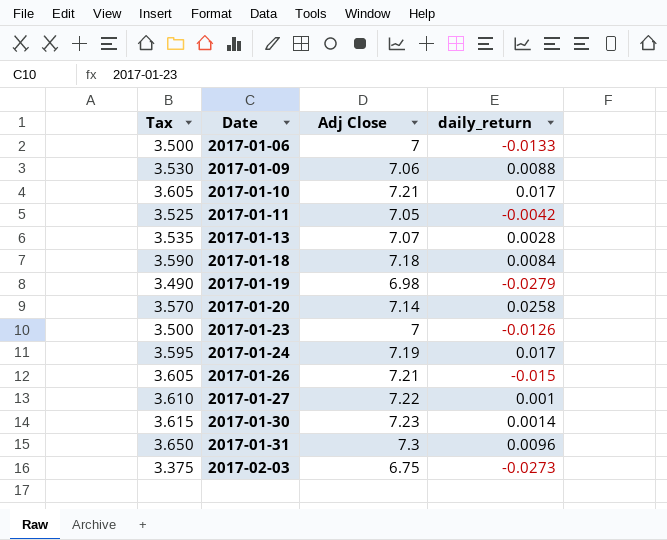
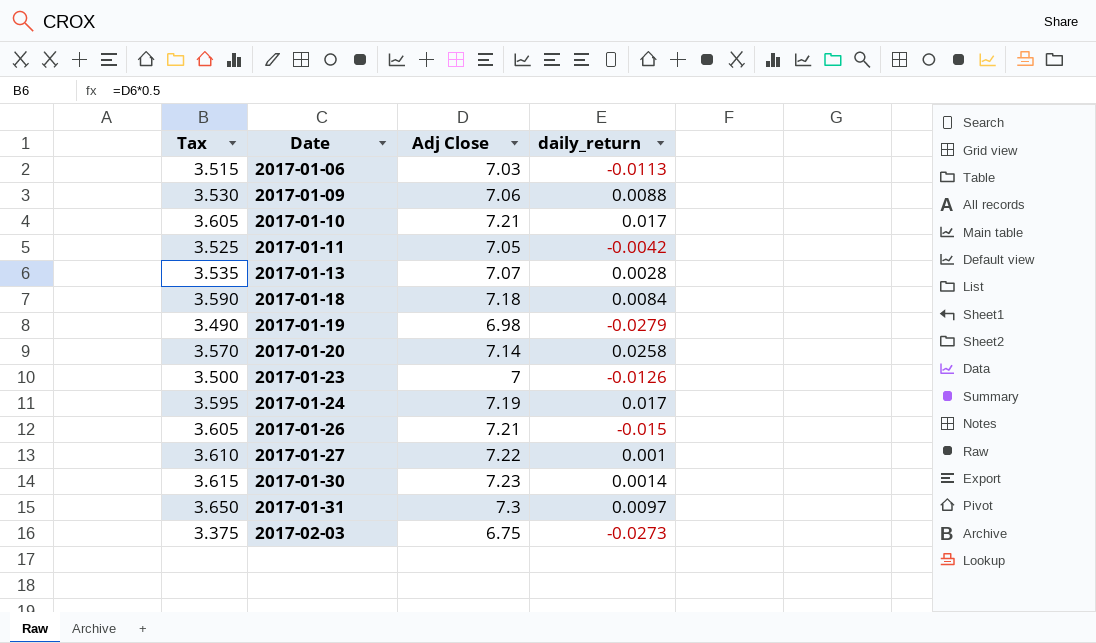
2017-01-06 | Tax: 3.500 -> 3.515
2017-01-06 | Adj Close: 7 -> 7.03
2017-01-06 | daily_return: -0.0133 -> -0.0113
2017-01-31 | daily_return: 0.0096 -> 0.0097

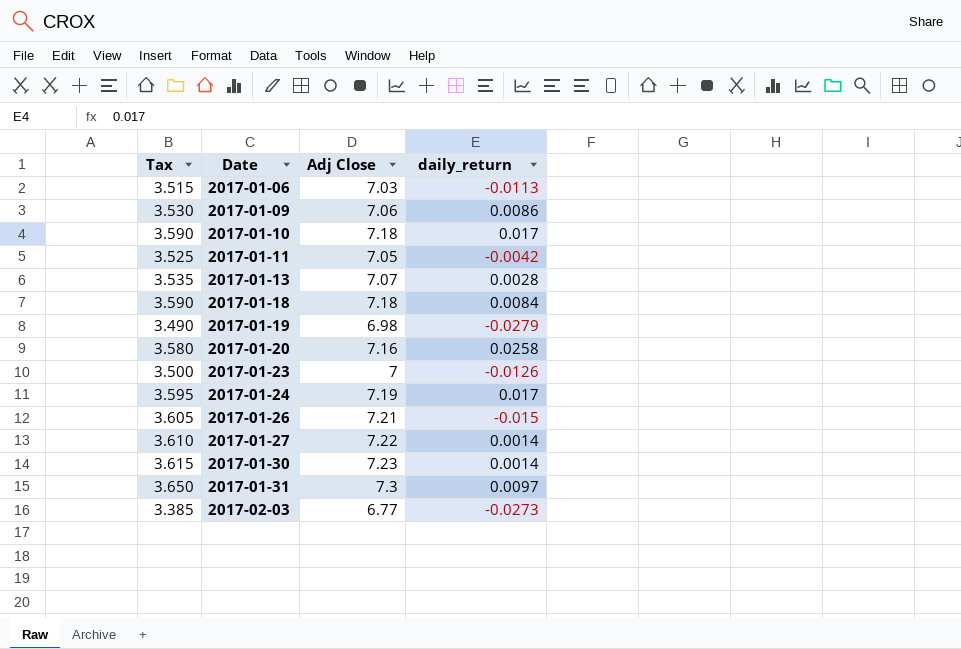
2017-01-09 | daily_return: 0.0088 -> 0.0086
2017-01-10 | Tax: 3.605 -> 3.590
2017-01-10 | Adj Close: 7.21 -> 7.18
2017-01-20 | Tax: 3.570 -> 3.580
2017-01-20 | Adj Close: 7.14 -> 7.16
2017-01-27 | daily_return: 0.001 -> 0.0014
2017-02-03 | Tax: 3.375 -> 3.385
2017-02-03 | Adj Close: 6.75 -> 6.77

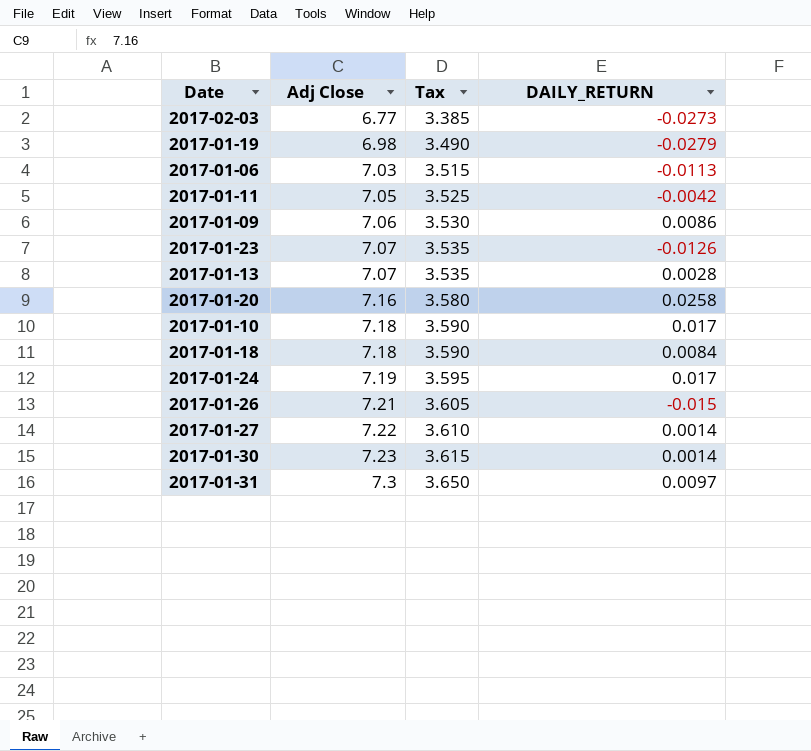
row order: Date ascending -> Adj Close ascending
column Tax | position: 1 -> 3
column name: daily_return -> DAILY_RETURN
2017-01-23 | Adj Close: 7 -> 7.07
2017-01-23 | Tax: 3.500 -> 3.535

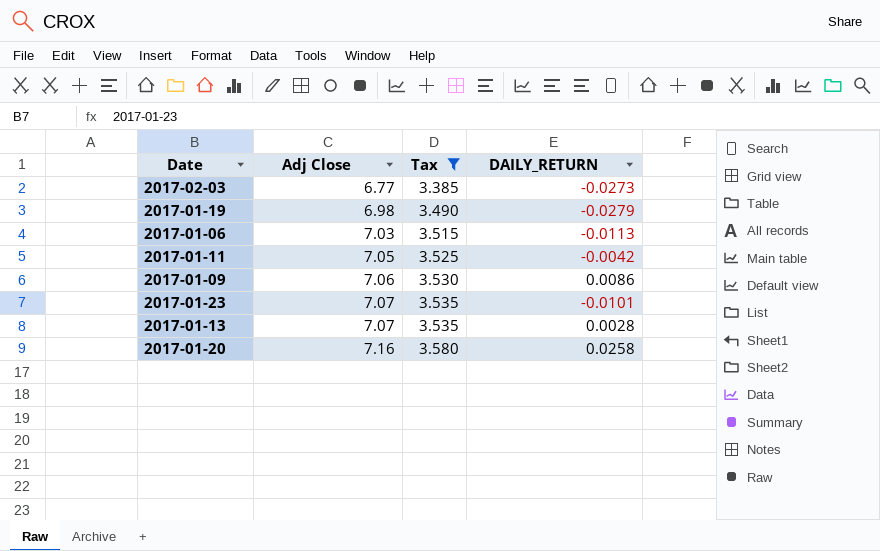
filter: none -> Tax <= 3.580
2017-01-23 | DAILY_RETURN: -0.0126 -> -0.0101

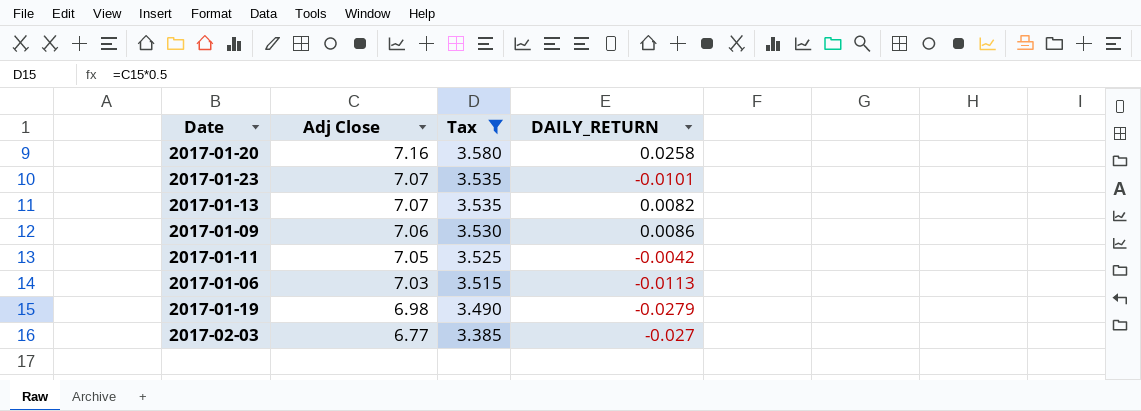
row order: Adj Close ascending -> Adj Close descending
2017-01-13 | DAILY_RETURN: 0.0028 -> 0.0082
2017-02-03 | DAILY_RETURN: -0.0273 -> -0.027

